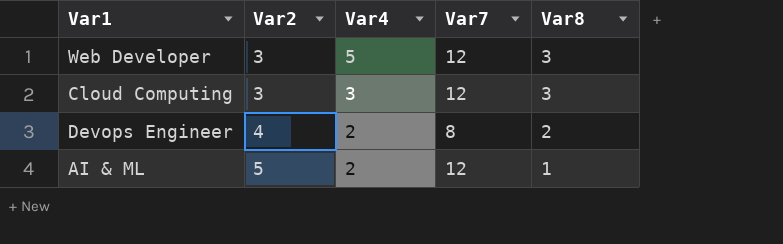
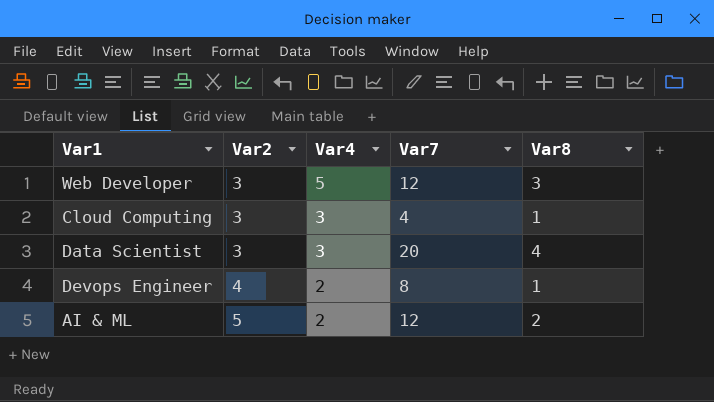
Cloud Computing | Var7: 12 -> 4
Cloud Computing | Var8: 3 -> 1
row Data Scientist: none -> 3 | 3 | 20 | 4
Devops Engineer | Var8: 2 -> 1
AI & ML | Var8: 1 -> 2

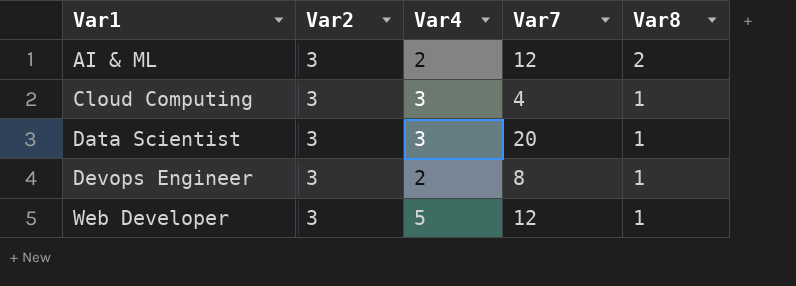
row order: Var2 ascending -> Var1 ascending
AI & ML | Var2: 5 -> 3
Data Scientist | Var8: 4 -> 1
Devops Engineer | Var2: 4 -> 3
Web Developer | Var8: 3 -> 1

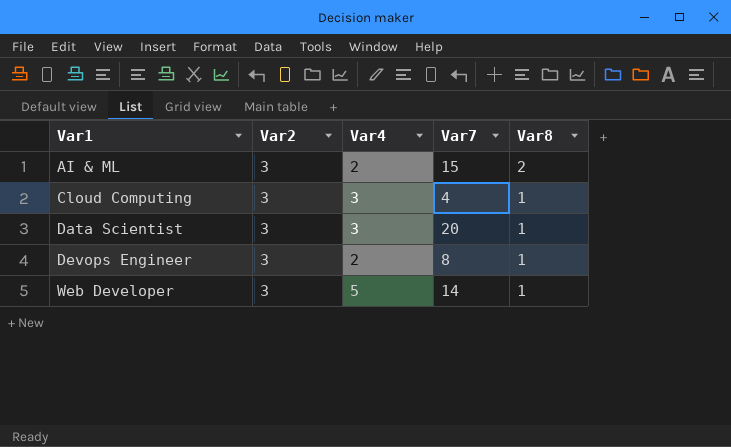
AI & ML | Var7: 12 -> 15
Web Developer | Var7: 12 -> 14

